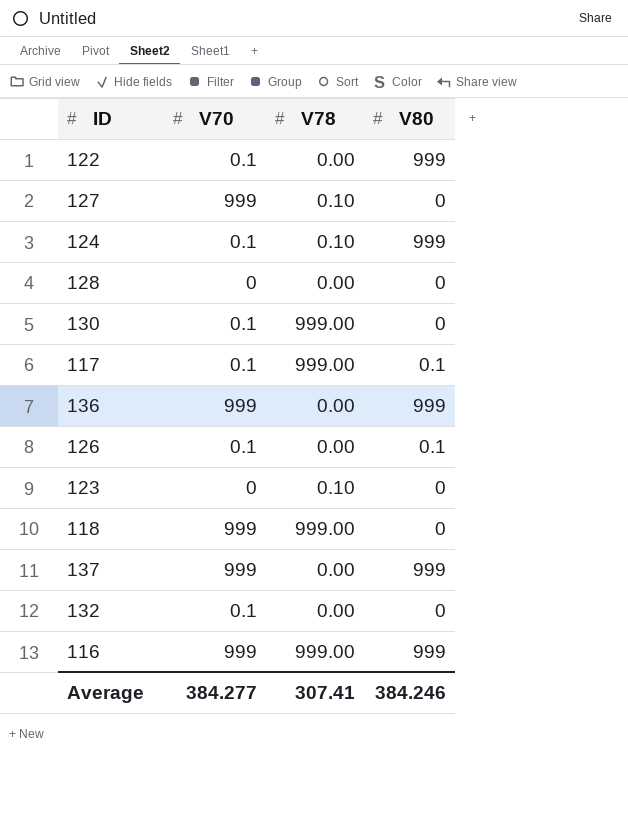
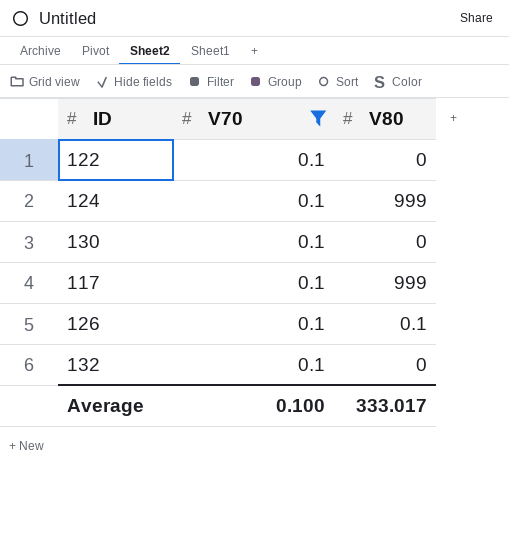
filter: none -> V70 = 0.1
column V78 | position: 3 -> none
122 | V80: 999 -> 0
117 | V80: 0.1 -> 999
Average | V70: 384.277 -> 0.100
Average | V80: 384.246 -> 333.017

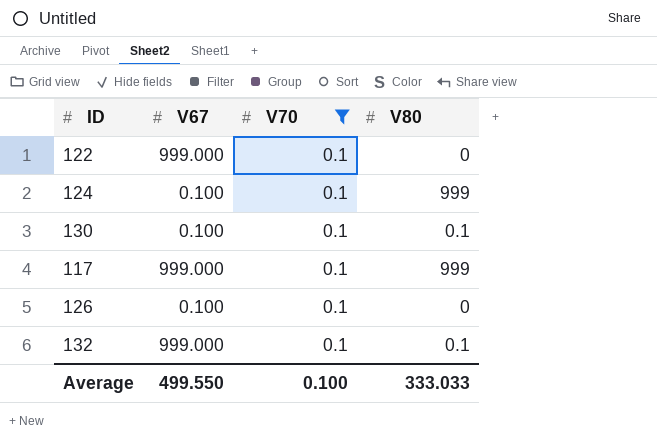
column V67 | position: none -> 2
130 | V80: 0 -> 0.1
126 | V80: 0.1 -> 0
132 | V80: 0 -> 0.1
Average | V80: 333.017 -> 333.033

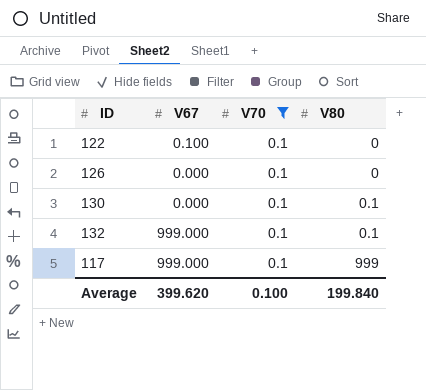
row order: none -> V80 ascending
row 124: 0.100 | 0.1 | 999 -> none
122 | V67: 999.000 -> 0.100
126 | V67: 0.100 -> 0.000
130 | V67: 0.100 -> 0.000
Average | V67: 499.550 -> 399.620
Average | V80: 333.033 -> 199.840

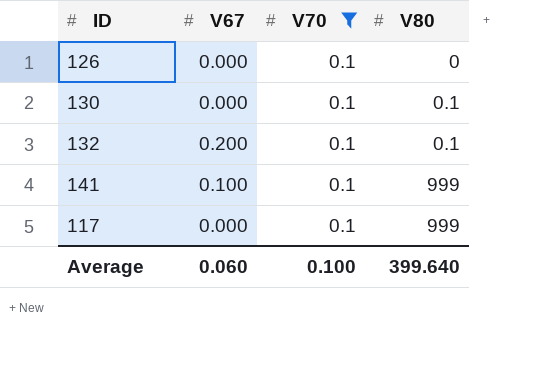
row 122: 0.100 | 0.1 | 0 -> none
132 | V67: 999.000 -> 0.200
row 141: none -> 0.100 | 0.1 | 999
117 | V67: 999.000 -> 0.000
Average | V67: 399.620 -> 0.060
Average | V80: 199.840 -> 399.640

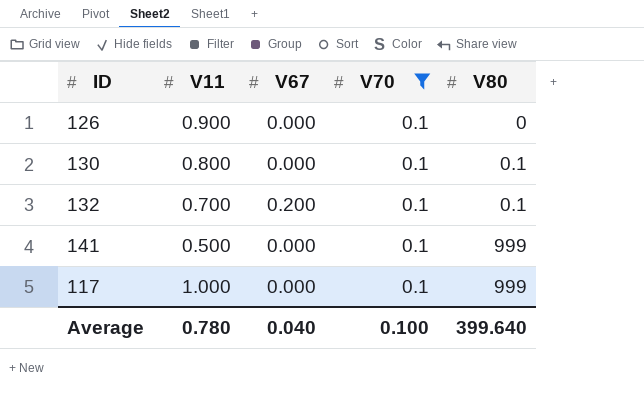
column V11 | position: none -> 2
141 | V67: 0.100 -> 0.000
Average | V67: 0.060 -> 0.040

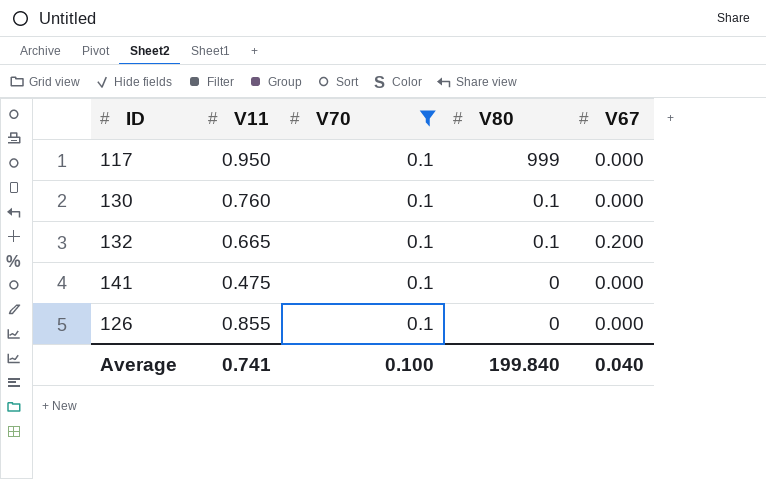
row order: V80 ascending -> V80 descending
column V67 | position: 3 -> 5
117 | V11: 1.000 -> 0.950
130 | V11: 0.800 -> 0.760
132 | V11: 0.700 -> 0.665
141 | V11: 0.500 -> 0.475
141 | V80: 999 -> 0
126 | V11: 0.900 -> 0.855
Average | V11: 0.780 -> 0.741
Average | V80: 399.640 -> 199.840

